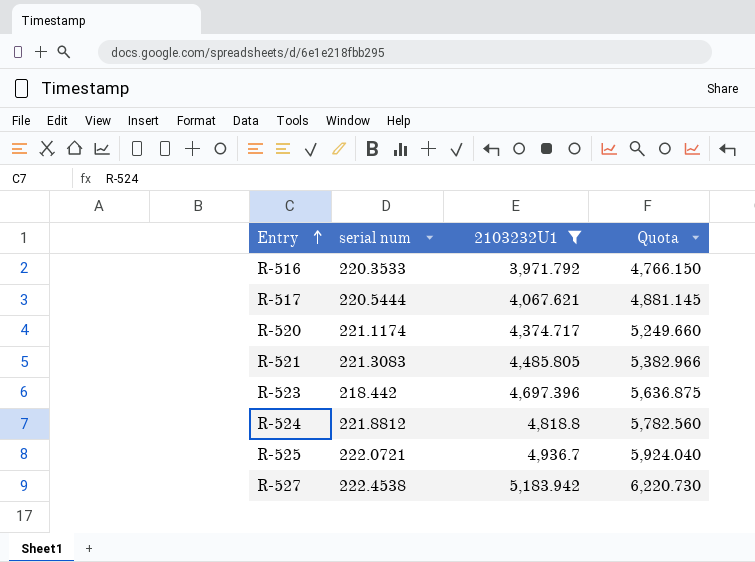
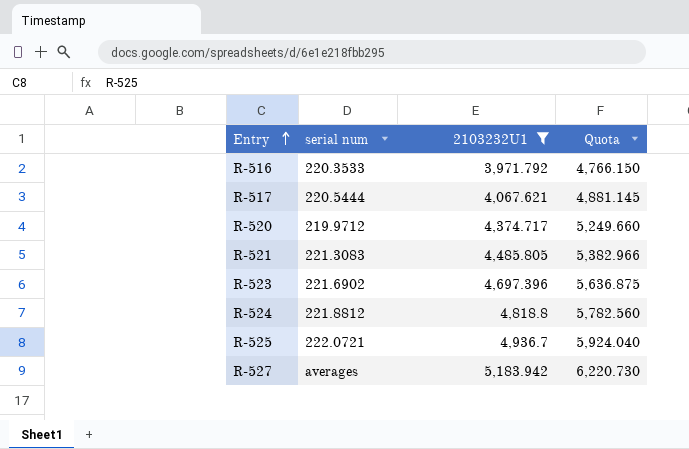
R-520 | serial num: 221.1174 -> 219.9712
R-523 | serial num: 218.442 -> 221.6902
R-527 | serial num: 222.4538 -> averages

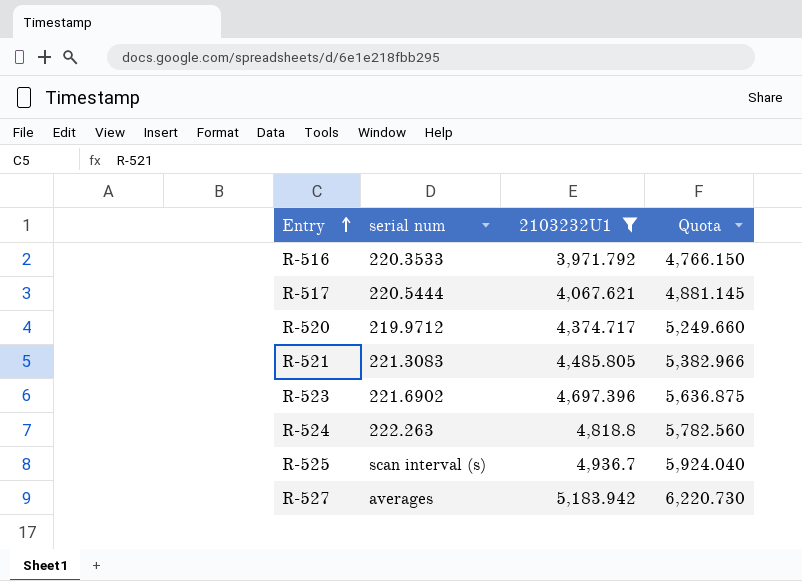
R-524 | serial num: 221.8812 -> 222.263
R-525 | serial num: 222.0721 -> scan interval (s)

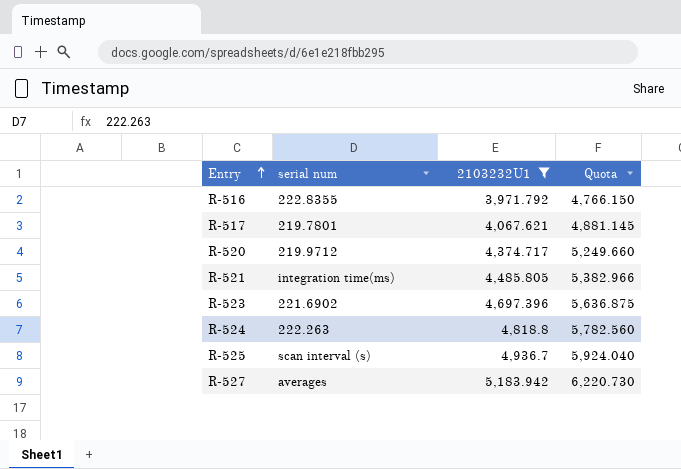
R-516 | serial num: 220.3533 -> 222.8355
R-517 | serial num: 220.5444 -> 219.7801
R-521 | serial num: 221.3083 -> integration time(ms)

